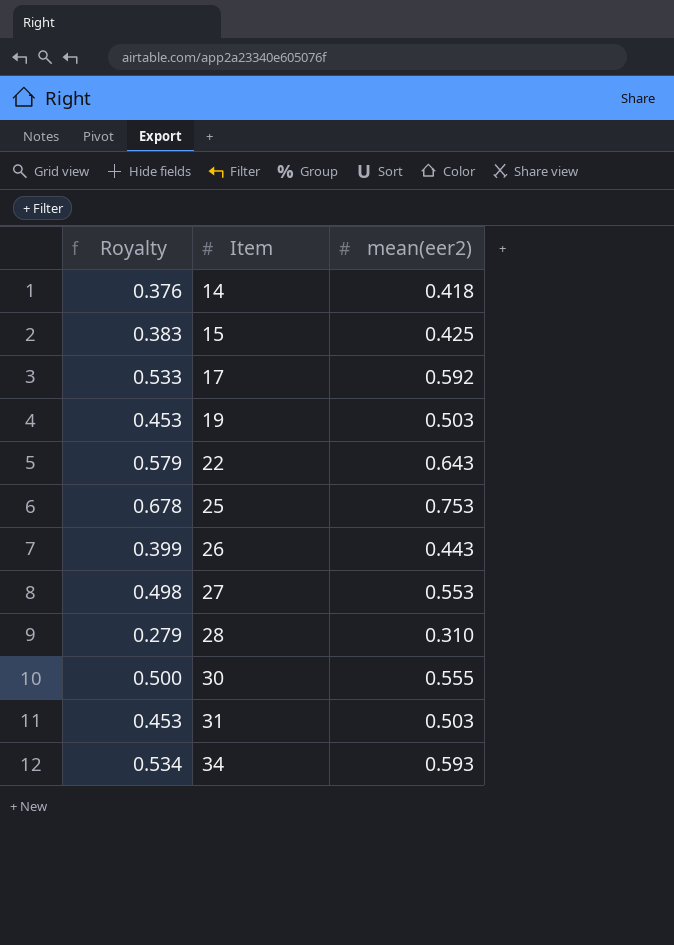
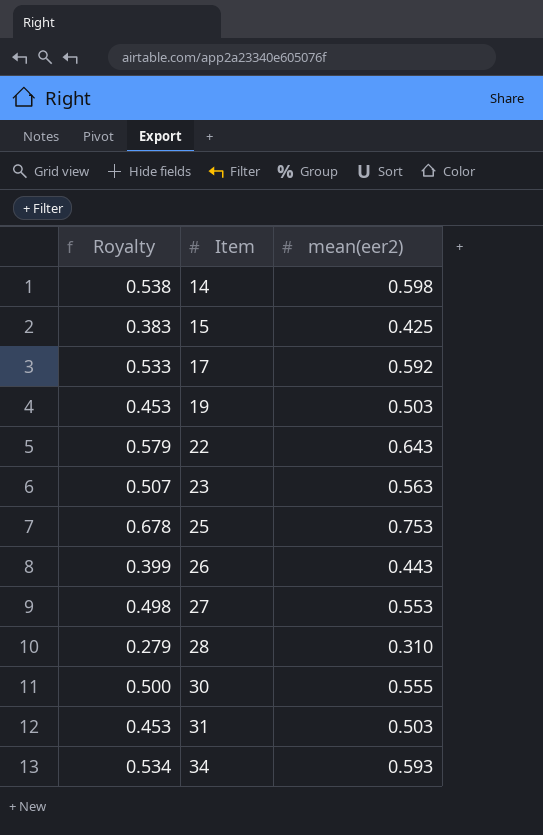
14 | Royalty: 0.376 -> 0.538
14 | mean(eer2): 0.418 -> 0.598
row 23: none -> 0.507 | 0.563

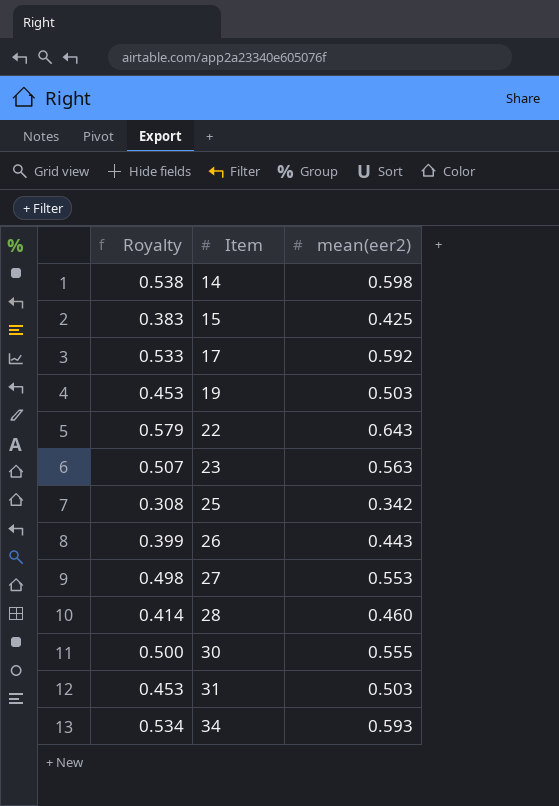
25 | Royalty: 0.678 -> 0.308
25 | mean(eer2): 0.753 -> 0.342
28 | Royalty: 0.279 -> 0.414
28 | mean(eer2): 0.310 -> 0.460

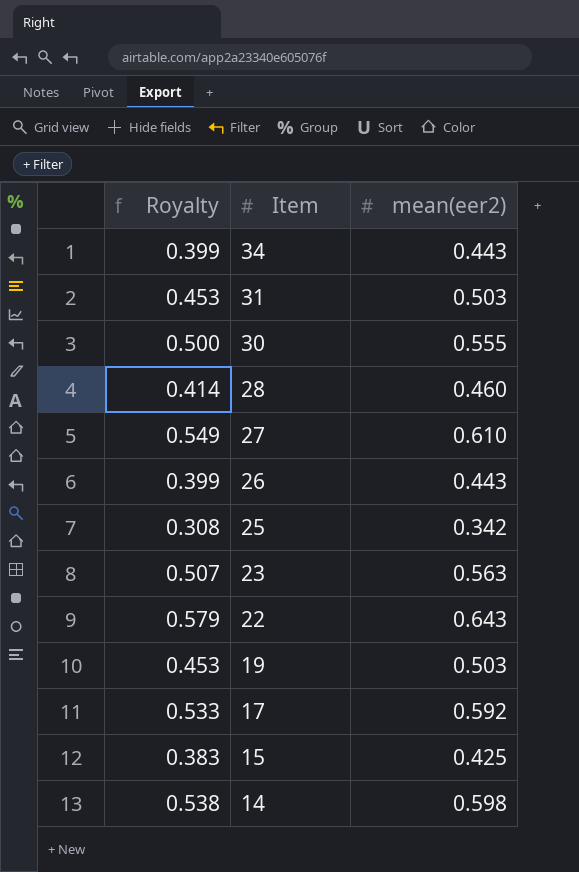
row order: Item ascending -> Item descending
34 | Royalty: 0.534 -> 0.399
34 | mean(eer2): 0.593 -> 0.443
27 | Royalty: 0.498 -> 0.549
27 | mean(eer2): 0.553 -> 0.610

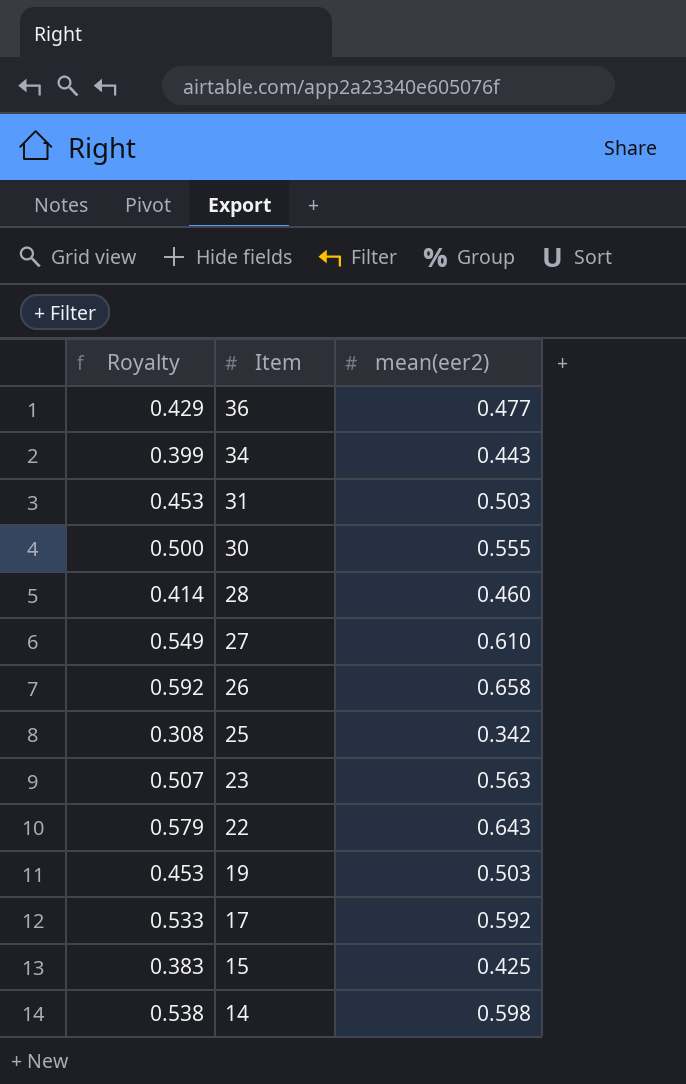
row 36: none -> 0.429 | 0.477
26 | Royalty: 0.399 -> 0.592
26 | mean(eer2): 0.443 -> 0.658

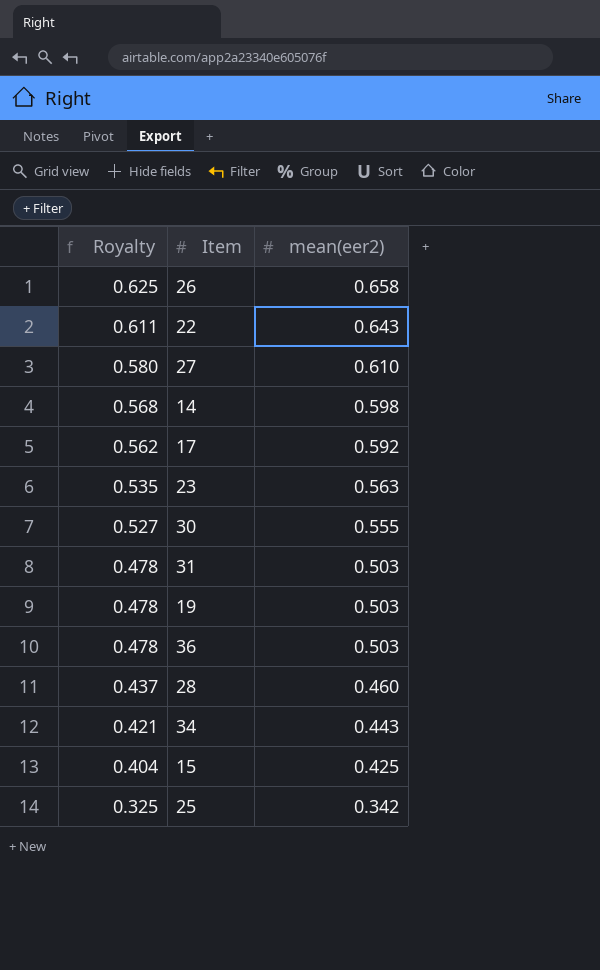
row order: Item descending -> Royalty descending
column Royalty | formula: [mean(eer2)] * 0.9 -> [mean(eer2)] * 0.95
36 | mean(eer2): 0.477 -> 0.503

